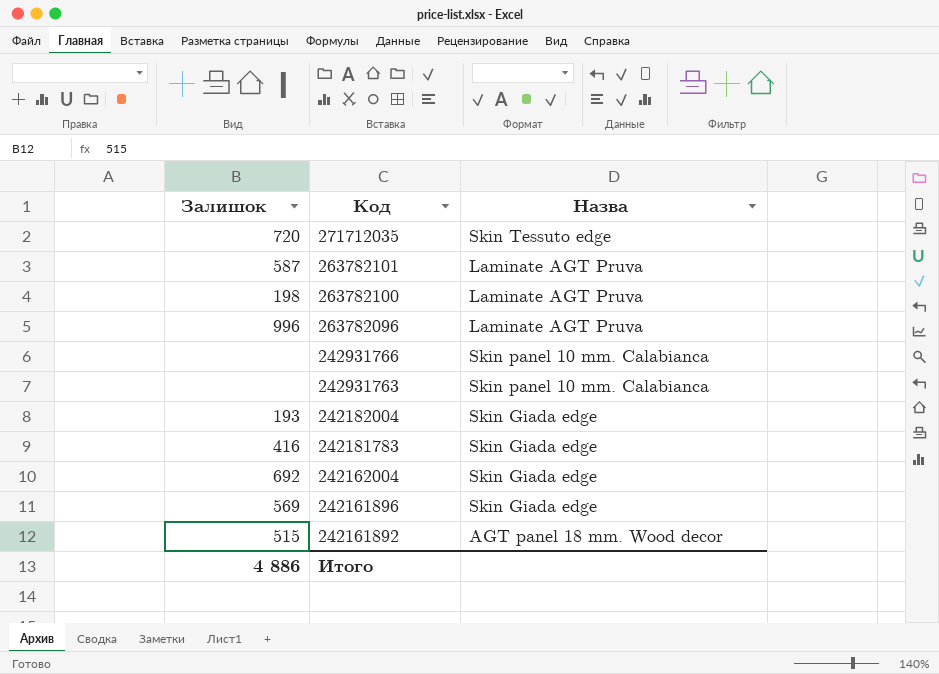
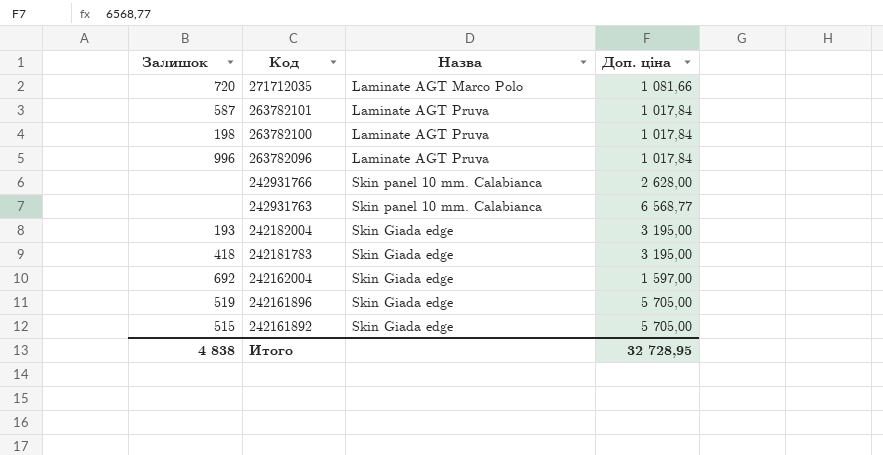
column Доп. ціна | position: none -> 4
271712035 | Назва: Skin Tessuto edge -> Laminate AGT Marco Polo
242181783 | Залишок: 416 -> 418
242161896 | Залишок: 569 -> 519
242161892 | Назва: AGT panel 18 mm. Wood decor -> Skin Giada edge
Итого | Залишок: 4 886 -> 4 838

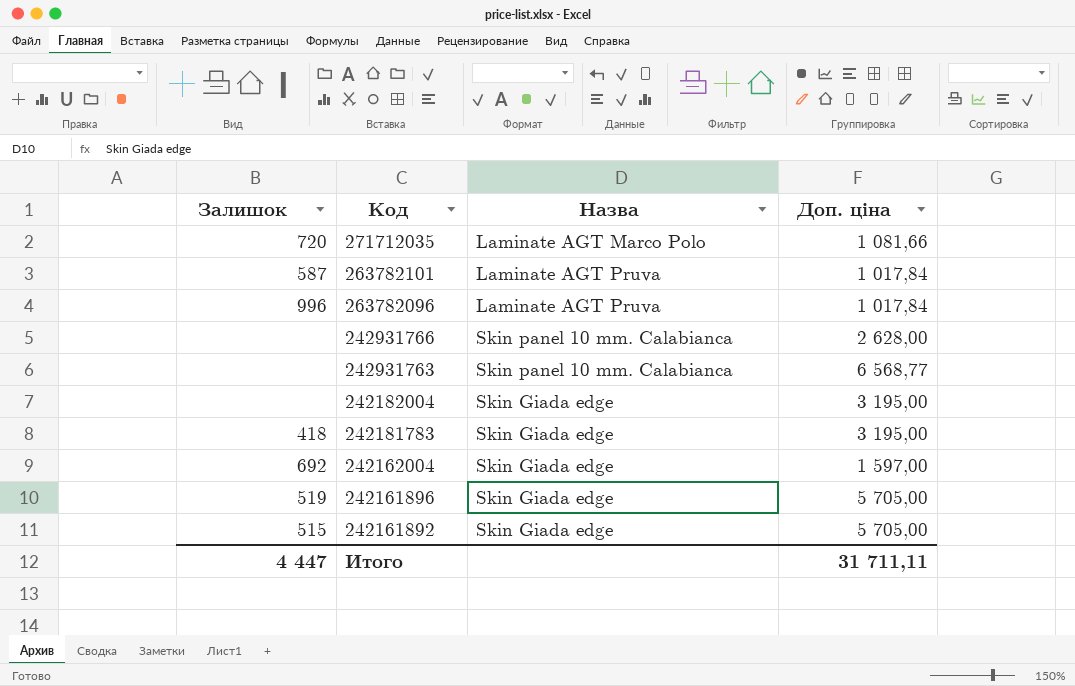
row 263782100: 198 | Laminate AGT Pruva | 1 017,84 -> none
242182004 | Залишок: 193 -> none
Итого | Залишок: 4 838 -> 4 447
Итого | Доп. ціна: 32 728,95 -> 31 711,11

